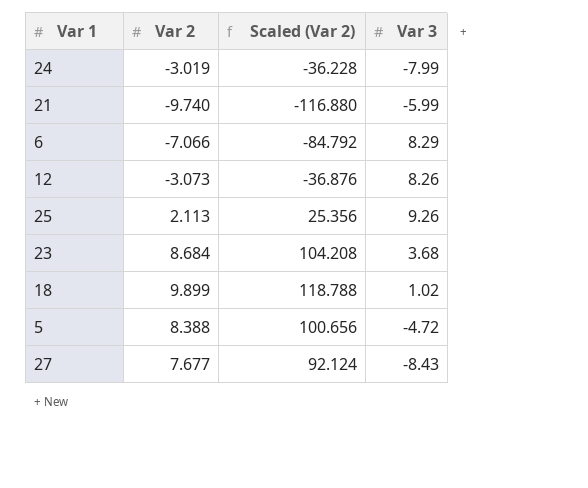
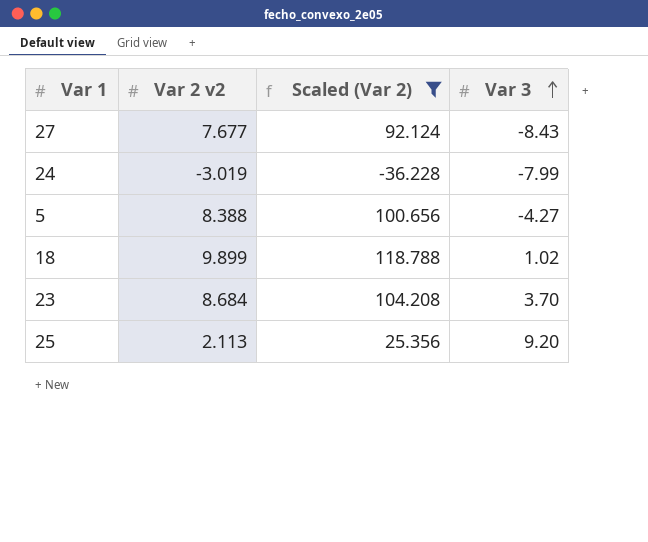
filter: none -> Scaled (Var 2) >= -36.228
row order: none -> Var 3 ascending
column name: Var 2 -> Var 2 v2
5 | Var 3: -4.72 -> -4.27
23 | Var 3: 3.68 -> 3.70
25 | Var 3: 9.26 -> 9.20

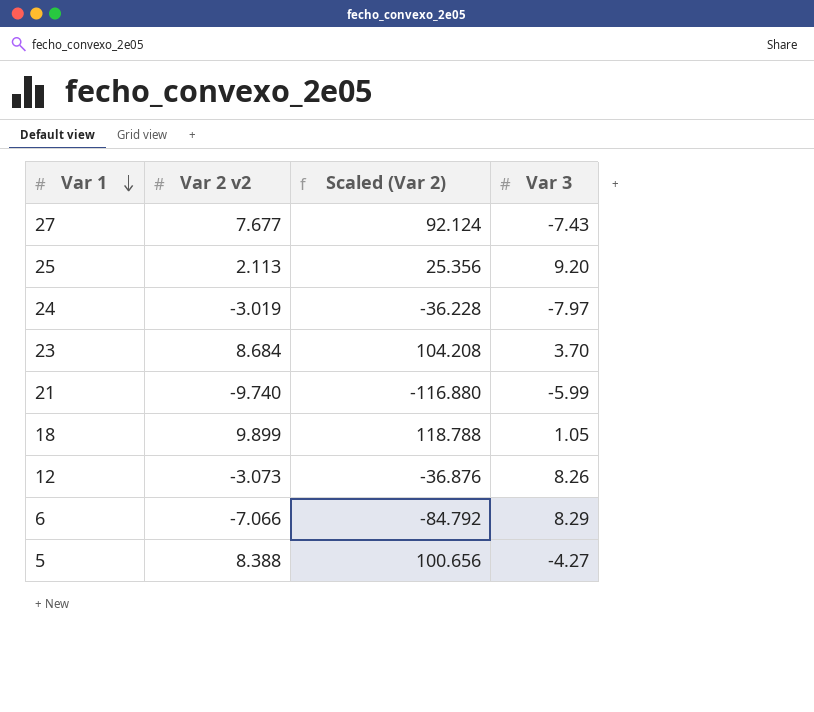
filter: Scaled (Var 2) >= -36.228 -> none
row order: Var 3 ascending -> Var 1 descending
27 | Var 3: -8.43 -> -7.43
24 | Var 3: -7.99 -> -7.97
18 | Var 3: 1.02 -> 1.05

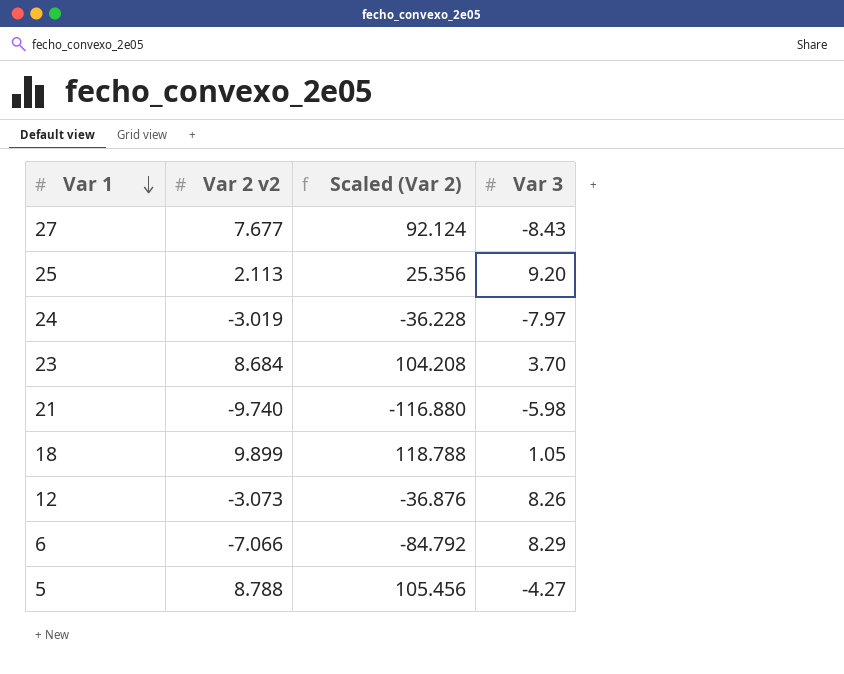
27 | Var 3: -7.43 -> -8.43
21 | Var 3: -5.99 -> -5.98
5 | Var 2 v2: 8.388 -> 8.788
5 | Scaled (Var 2): 100.656 -> 105.456

